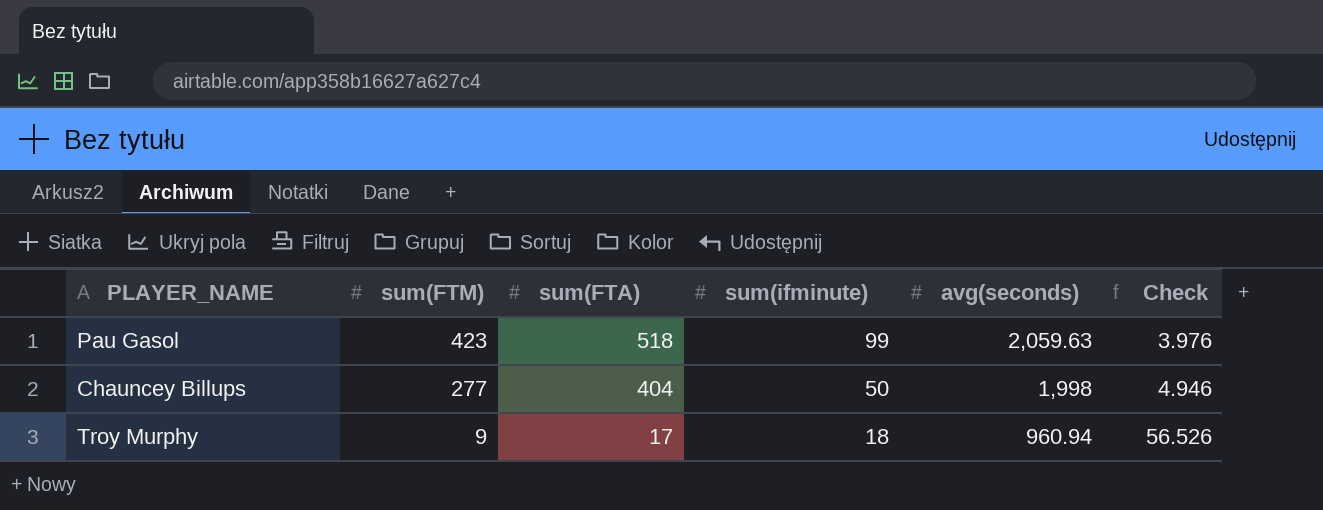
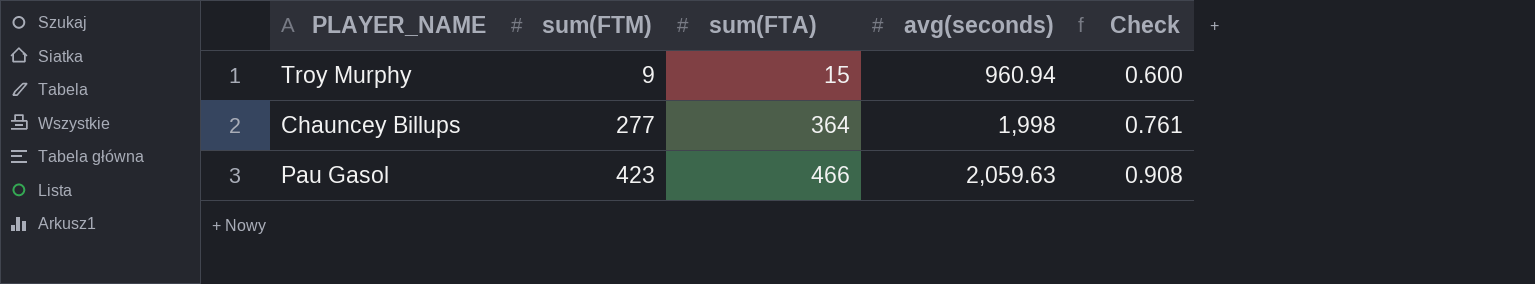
row order: sum(FTM) descending -> sum(FTM) ascending
column sum(ifminute) | position: 4 -> none
column Check | formula: [avg(seconds)] / [sum(FTA)] -> [sum(FTM)] / [sum(FTA)]
Troy Murphy | sum(FTA): 17 -> 15
Chauncey Billups | sum(FTA): 404 -> 364
Pau Gasol | sum(FTA): 518 -> 466

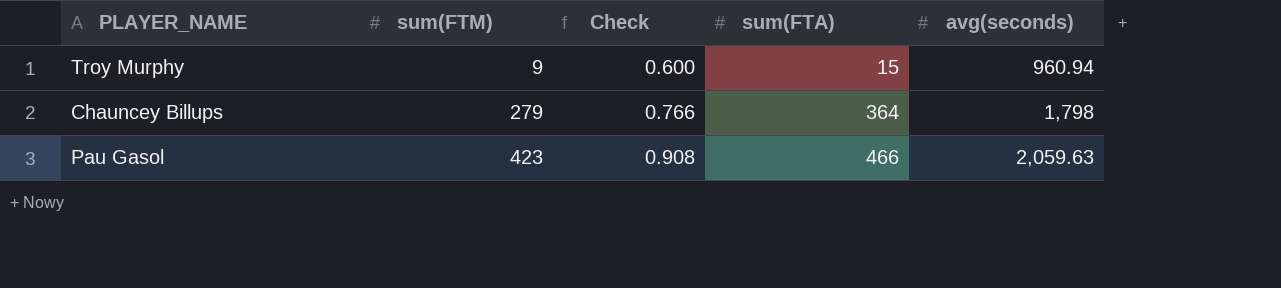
column Check | position: 5 -> 3
Chauncey Billups | sum(FTM): 277 -> 279
Chauncey Billups | Check: 0.761 -> 0.766
Chauncey Billups | avg(seconds): 1,998 -> 1,798

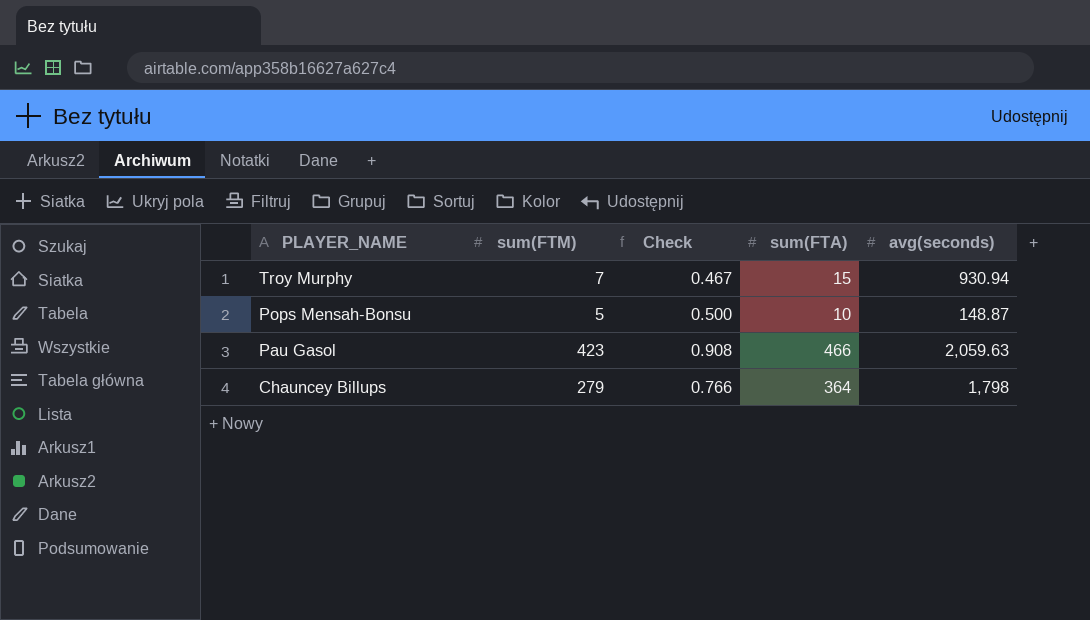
row order: sum(FTM) ascending -> PLAYER_NAME descending
Troy Murphy | sum(FTM): 9 -> 7
Troy Murphy | Check: 0.600 -> 0.467
Troy Murphy | avg(seconds): 960.94 -> 930.94
row Pops Mensah-Bonsu: none -> 5 | 0.500 | 10 | 148.87

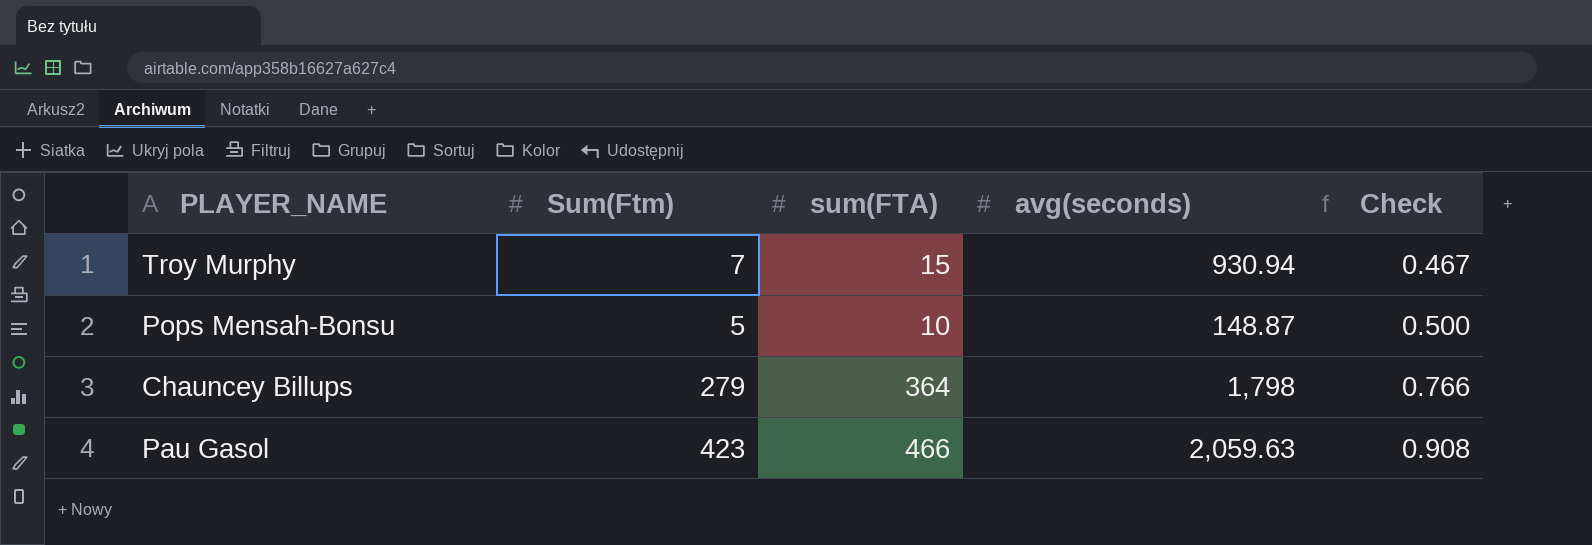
row order: PLAYER_NAME descending -> Check ascending
column name: sum(FTM) -> Sum(Ftm)
column Check | position: 3 -> 5

